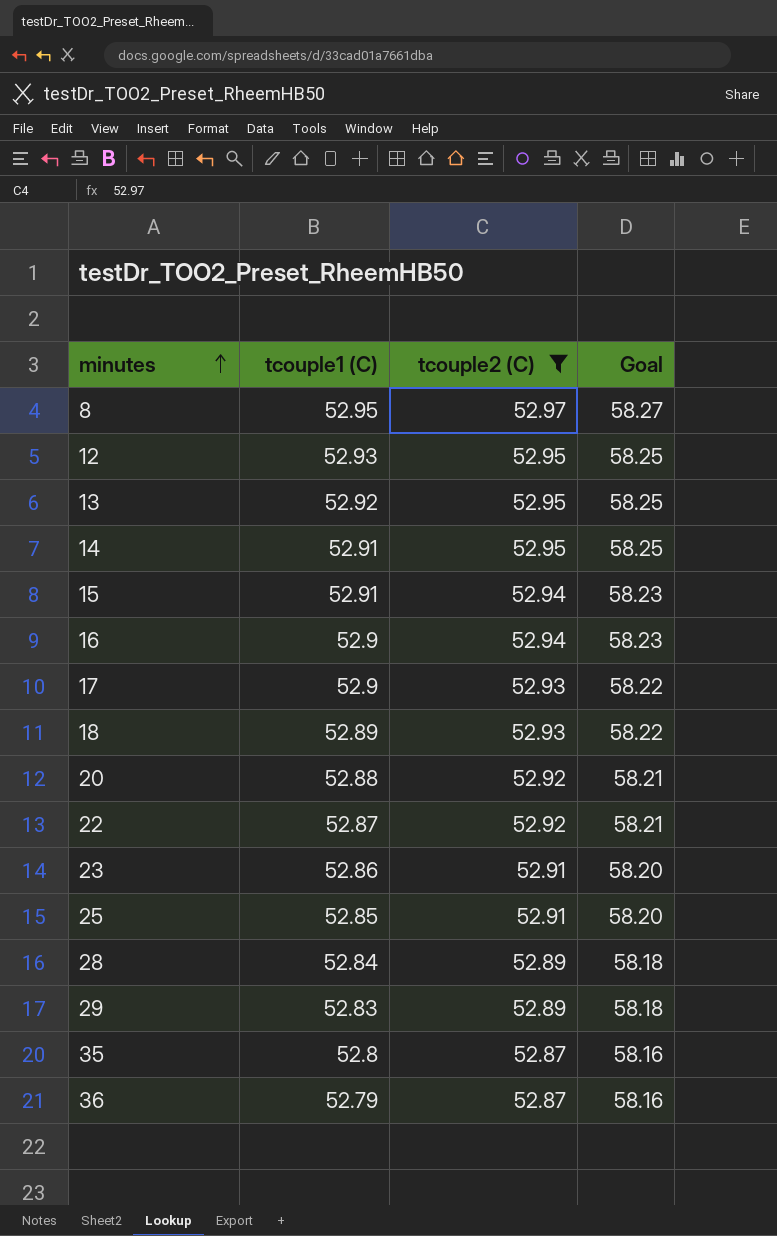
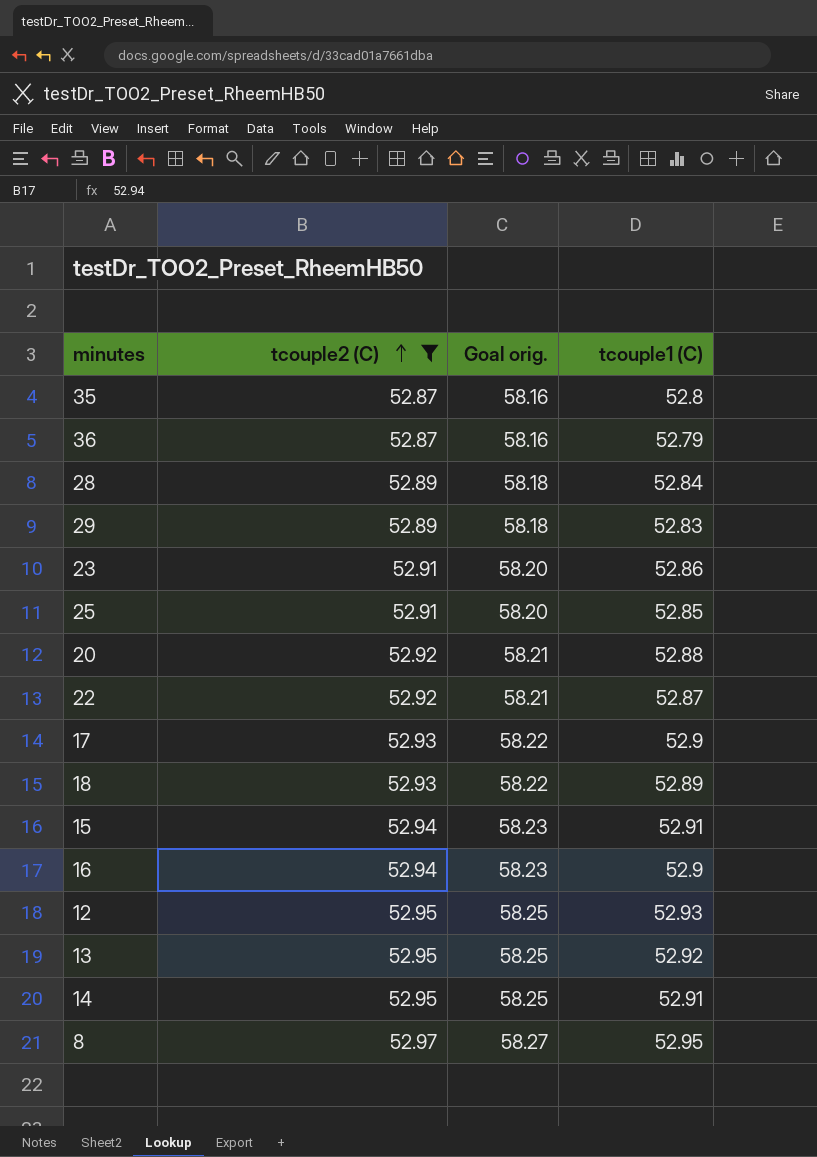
row order: minutes ascending -> tcouple2 (C) ascending
column name: Goal -> Goal orig.
column tcouple1 (C) | position: 2 -> 4

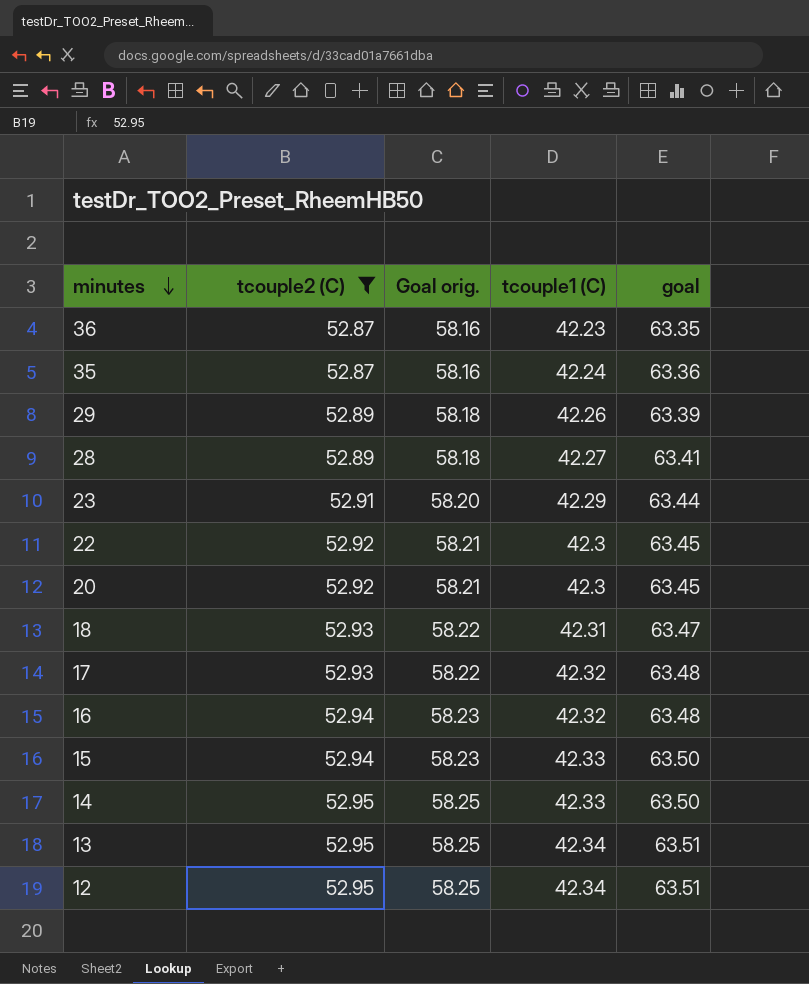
row order: tcouple2 (C) ascending -> minutes descending
column goal | formula: none -> [tcouple1 (C)] * 1.5
row 25: 52.91 | 58.20 | 52.85 -> none
row 8: 52.97 | 58.27 | 52.95 -> none
36 | tcouple1 (C): 52.79 -> 42.23
35 | tcouple1 (C): 52.8 -> 42.24
29 | tcouple1 (C): 52.83 -> 42.26
28 | tcouple1 (C): 52.84 -> 42.27
23 | tcouple1 (C): 52.86 -> 42.29
22 | tcouple1 (C): 52.87 -> 42.3
20 | tcouple1 (C): 52.88 -> 42.3
18 | tcouple1 (C): 52.89 -> 42.31
17 | tcouple1 (C): 52.9 -> 42.32
16 | tcouple1 (C): 52.9 -> 42.32
15 | tcouple1 (C): 52.91 -> 42.33
14 | tcouple1 (C): 52.91 -> 42.33
13 | tcouple1 (C): 52.92 -> 42.34
12 | tcouple1 (C): 52.93 -> 42.34

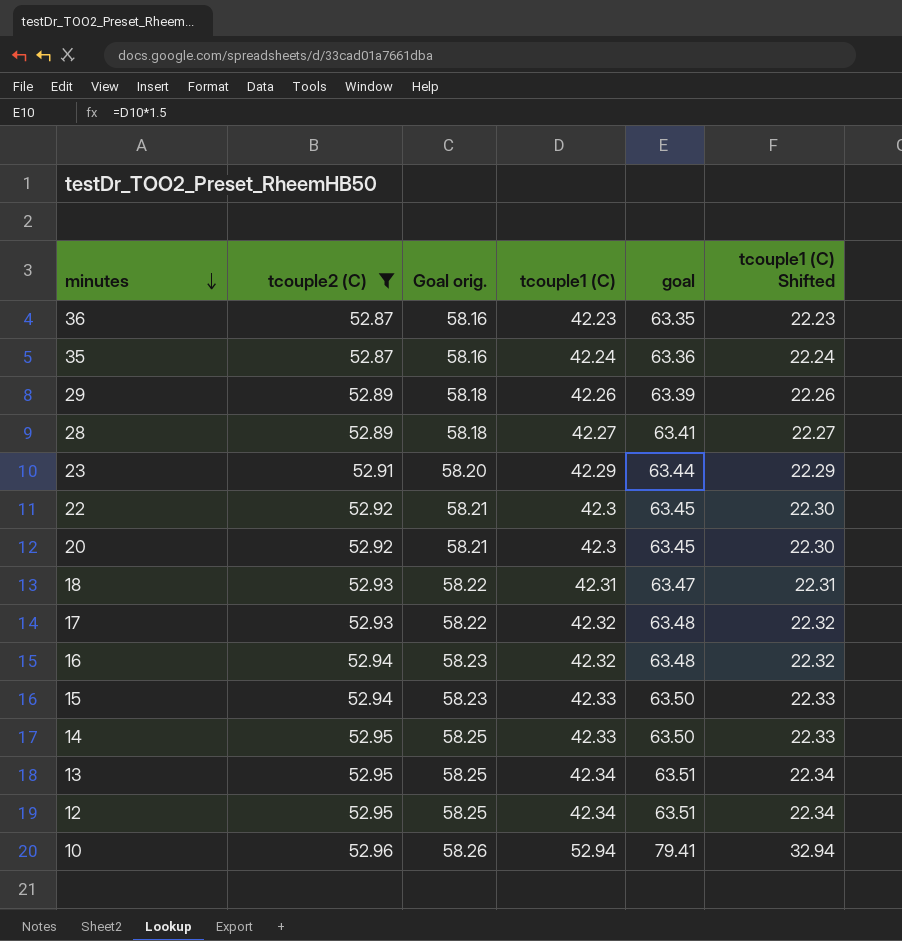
column tcouple1 (C) Shifted | formula: none -> [tcouple1 (C)] - 20
row 10: none -> 52.96 | 58.26 | 52.94 | 79.41 | 32.94

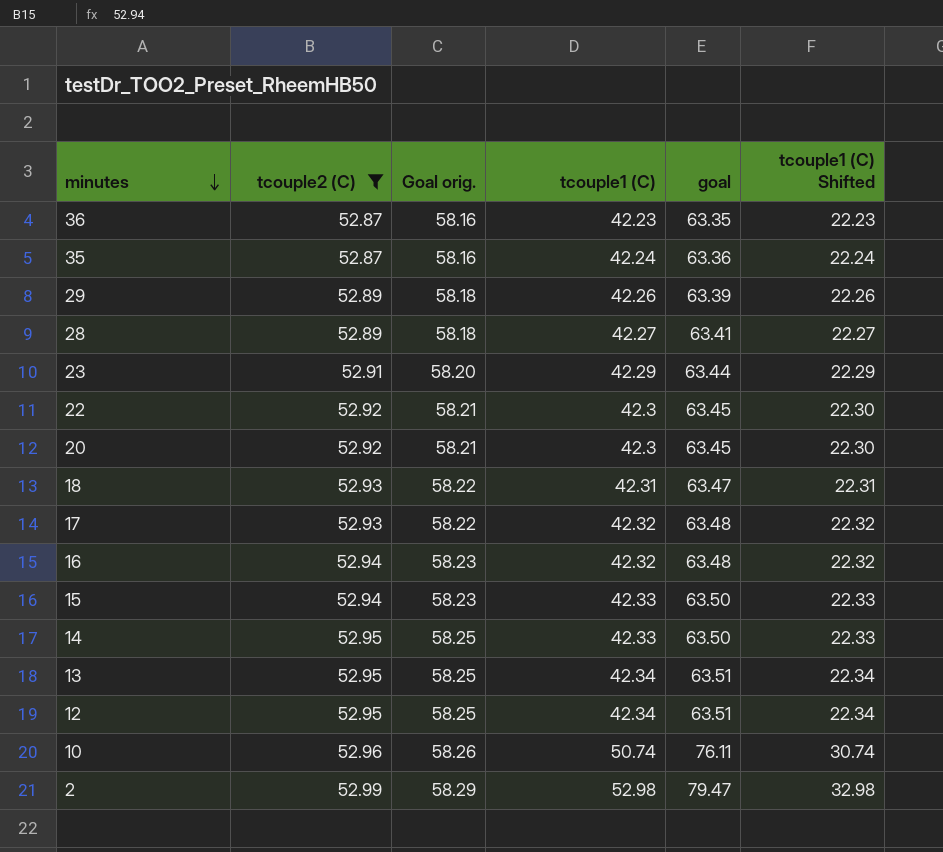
10 | tcouple1 (C): 52.94 -> 50.74
10 | goal: 79.41 -> 76.11
10 | tcouple1 (C) Shifted: 32.94 -> 30.74
row 2: none -> 52.99 | 58.29 | 52.98 | 79.47 | 32.98

